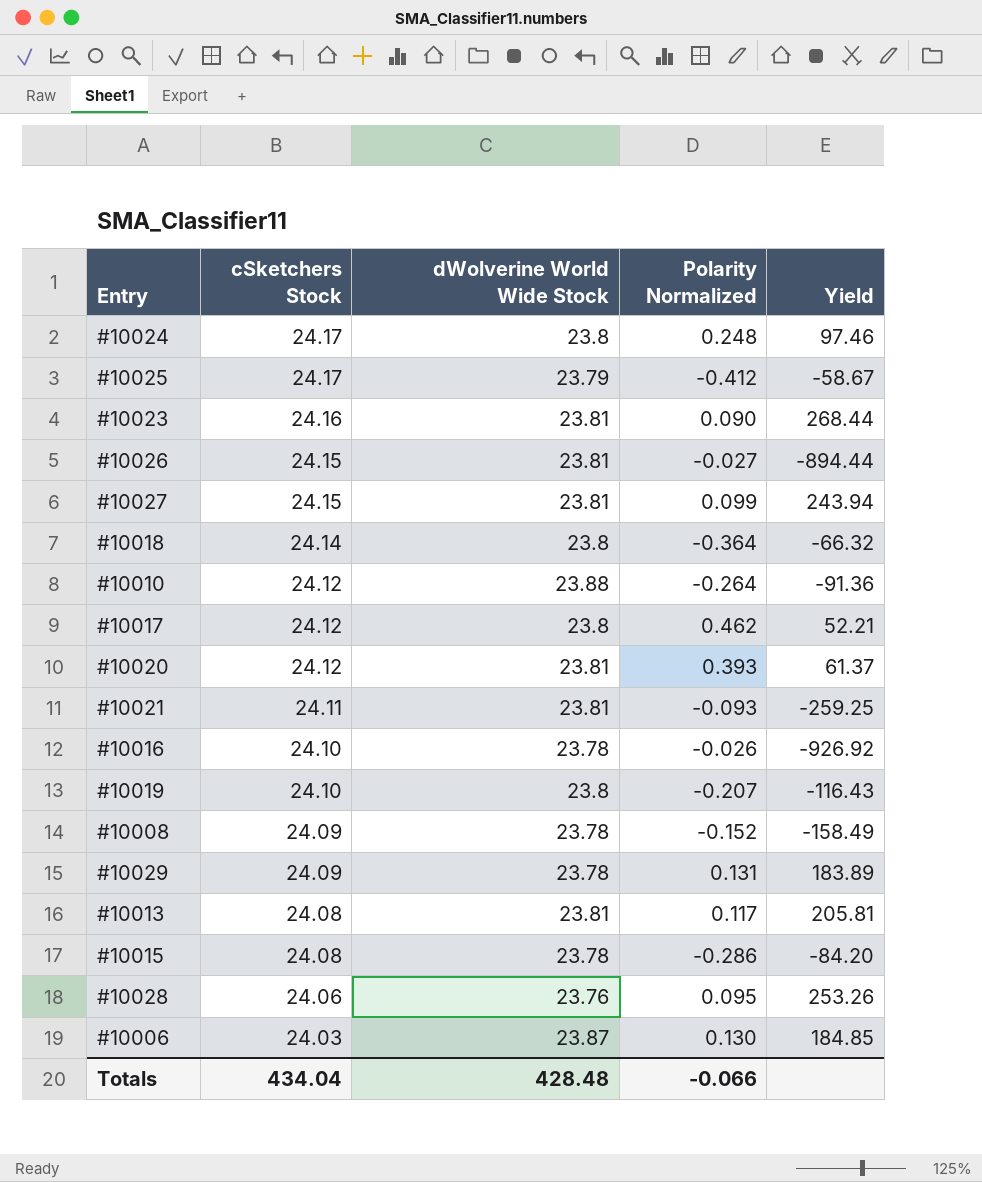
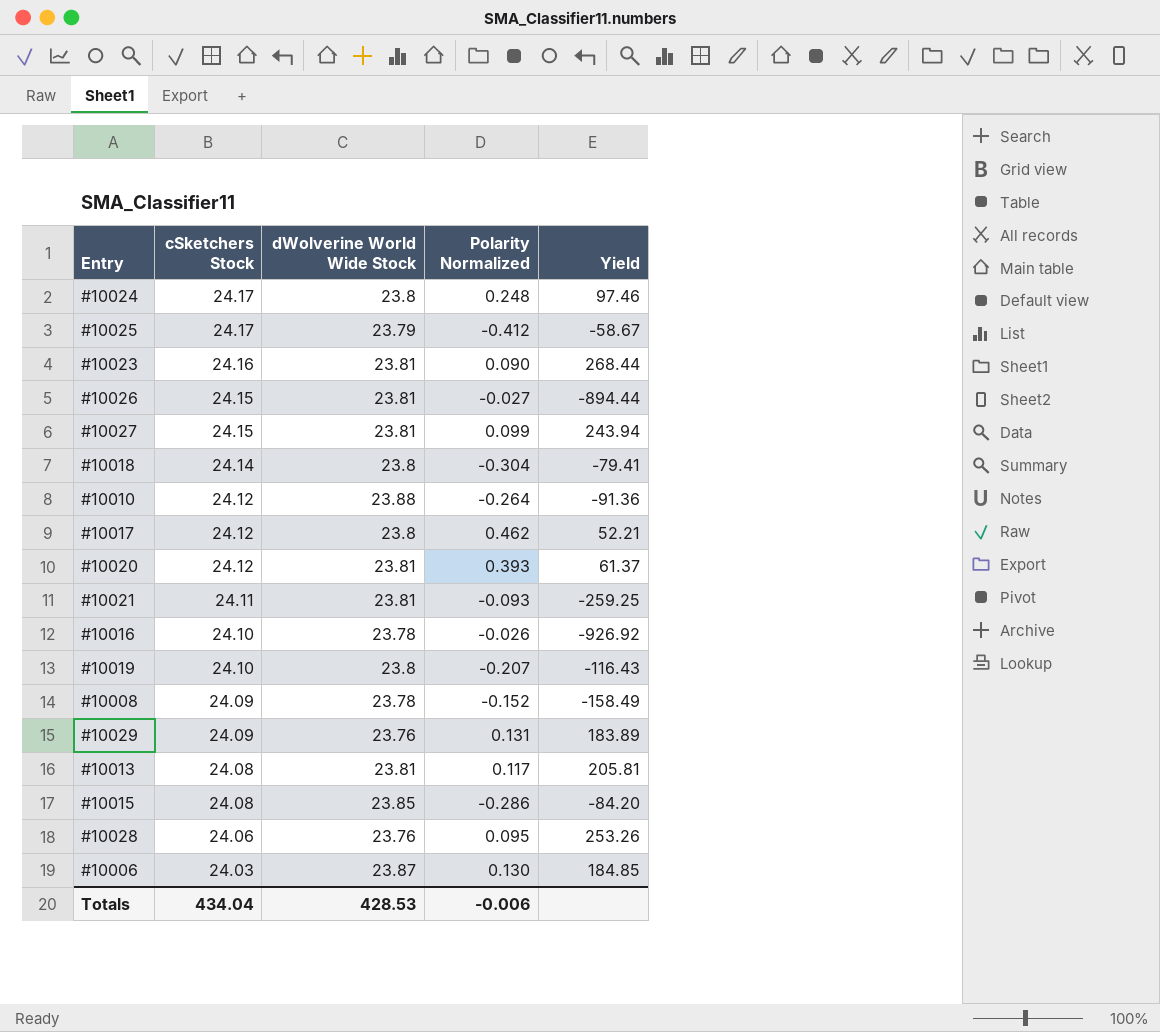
#10018 | Polarity Normalized: -0.364 -> -0.304
#10018 | Yield: -66.32 -> -79.41
#10029 | dWolverine World Wide Stock: 23.78 -> 23.76
#10015 | dWolverine World Wide Stock: 23.78 -> 23.85
Totals | dWolverine World Wide Stock: 428.48 -> 428.53
Totals | Polarity Normalized: -0.066 -> -0.006

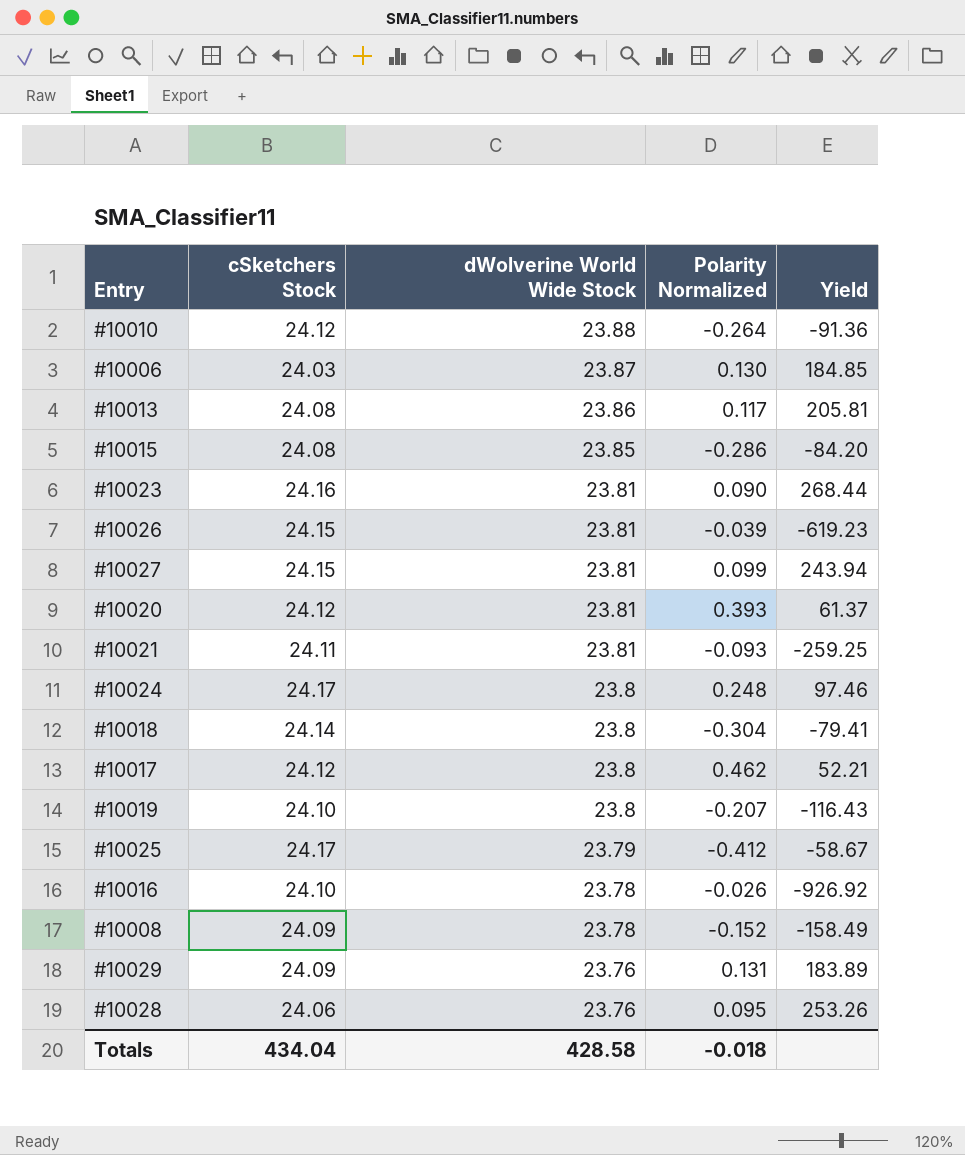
row order: cSketchers Stock descending -> dWolverine World Wide Stock descending
#10013 | dWolverine World Wide Stock: 23.81 -> 23.86
#10026 | Polarity Normalized: -0.027 -> -0.039
#10026 | Yield: -894.44 -> -619.23
Totals | dWolverine World Wide Stock: 428.53 -> 428.58
Totals | Polarity Normalized: -0.006 -> -0.018

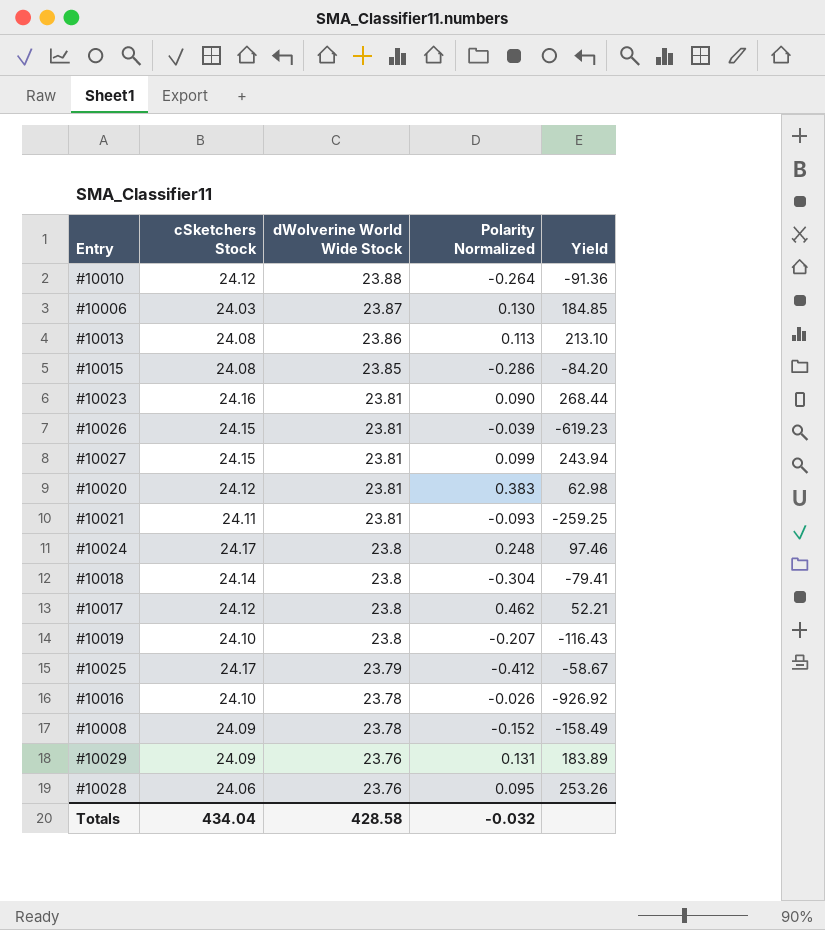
#10013 | Polarity Normalized: 0.117 -> 0.113
#10013 | Yield: 205.81 -> 213.10
#10020 | Polarity Normalized: 0.393 -> 0.383
#10020 | Yield: 61.37 -> 62.98
Totals | Polarity Normalized: -0.018 -> -0.032

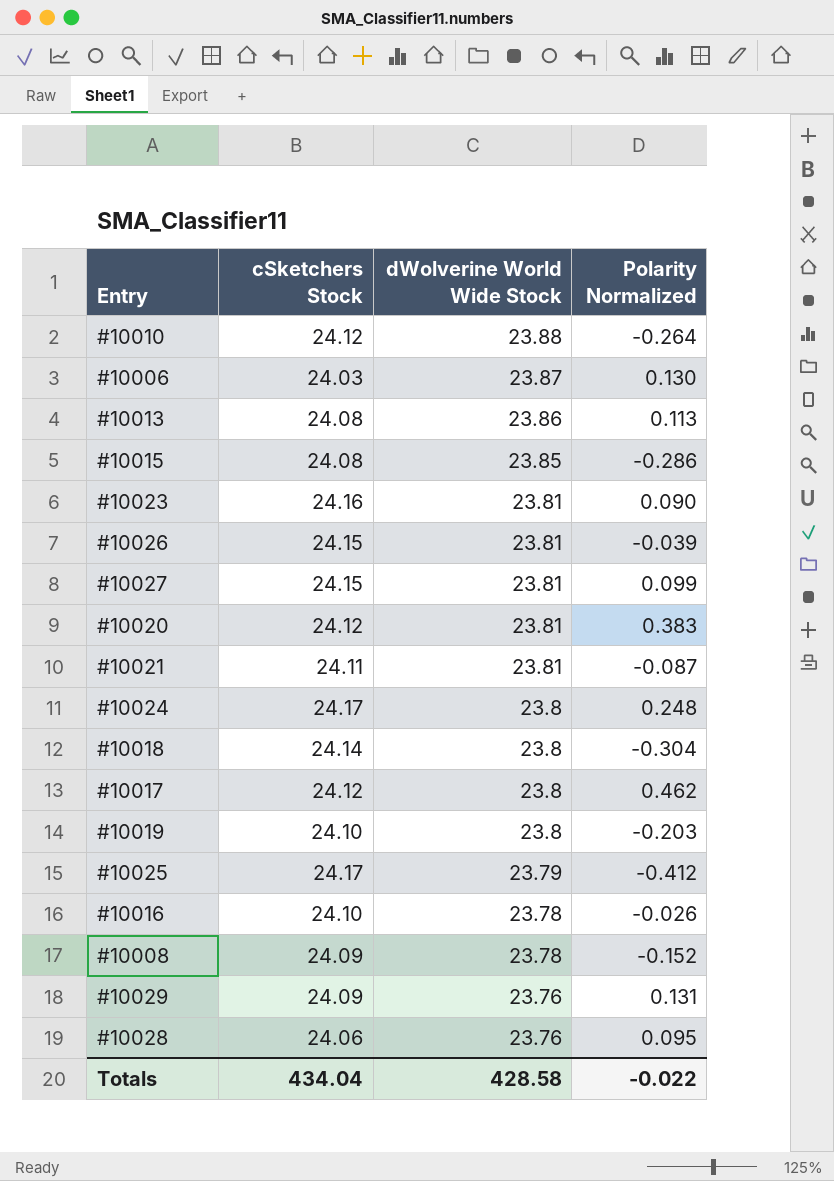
column Yield | formula: [cSketchers Stock] / [Polarity Normalized] -> none
#10021 | Polarity Normalized: -0.093 -> -0.087
#10019 | Polarity Normalized: -0.207 -> -0.203
Totals | Polarity Normalized: -0.032 -> -0.022

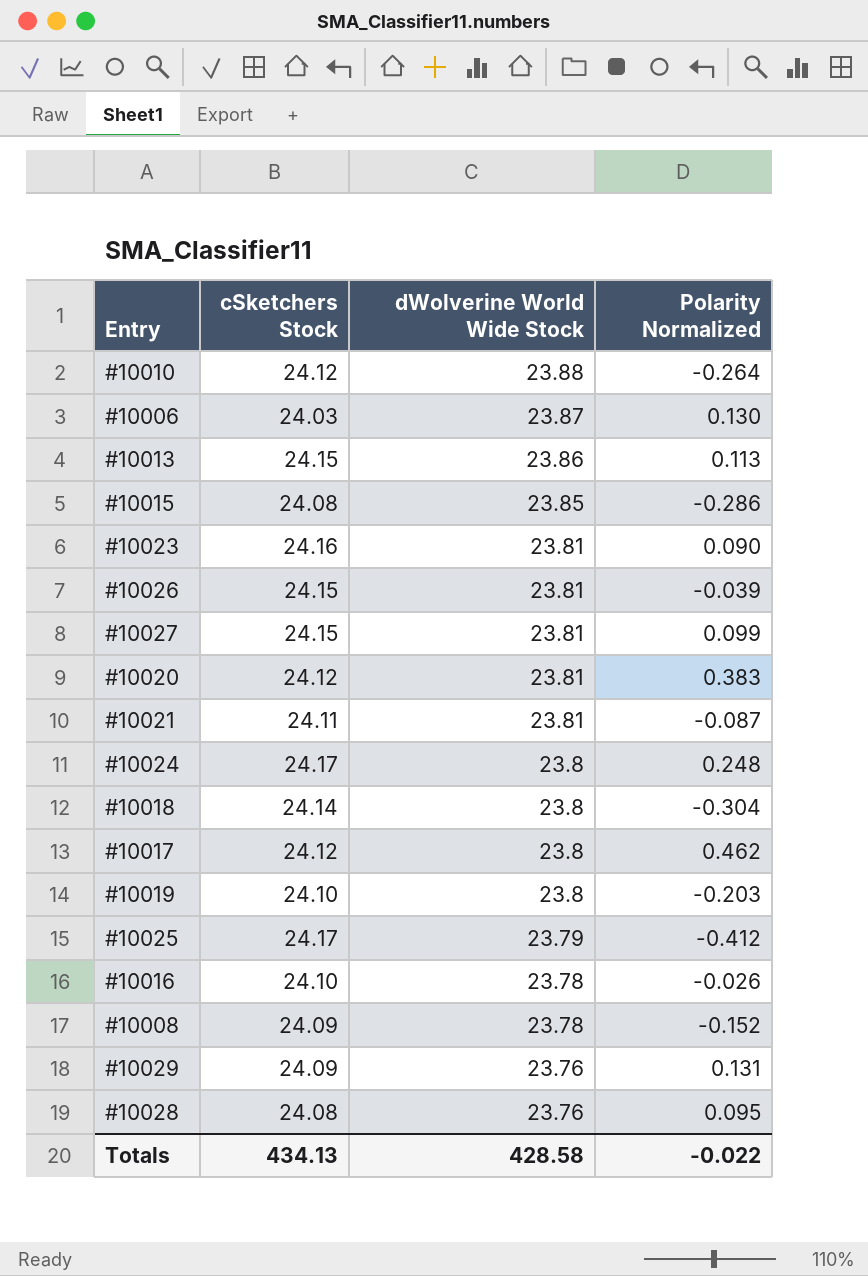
#10013 | cSketchers Stock: 24.08 -> 24.15
#10028 | cSketchers Stock: 24.06 -> 24.08
Totals | cSketchers Stock: 434.04 -> 434.13

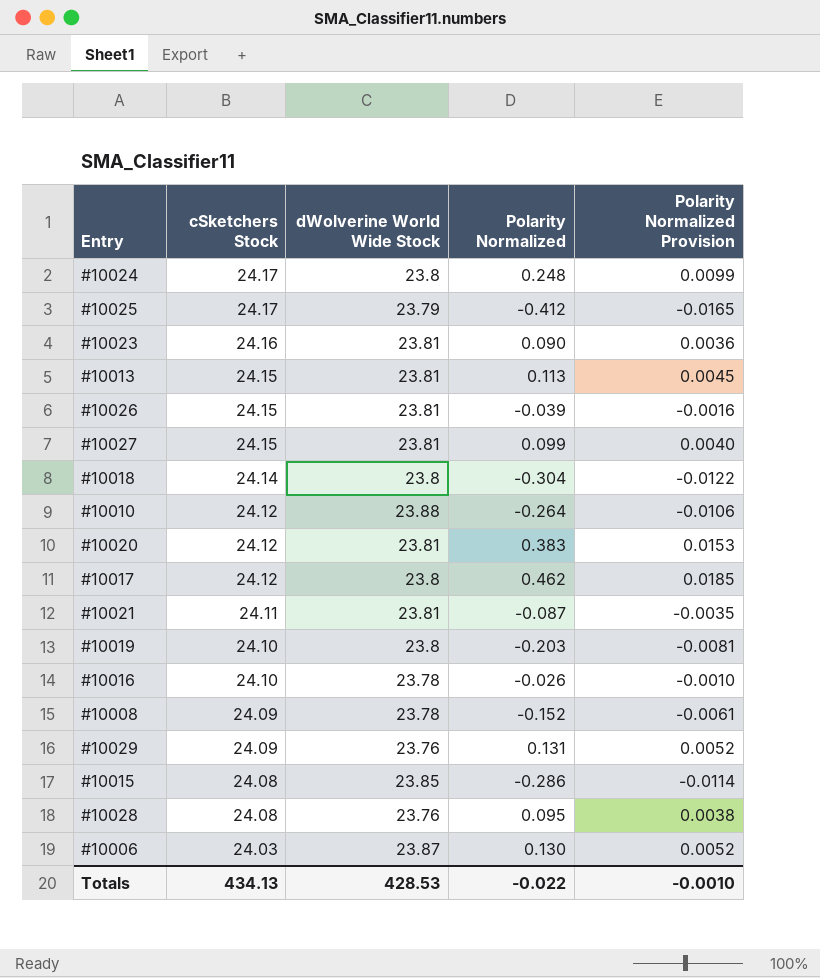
row order: dWolverine World Wide Stock descending -> cSketchers Stock descending
column Polarity Normalized Provision | formula: none -> [Polarity Normalized] * 0.04
#10013 | dWolverine World Wide Stock: 23.86 -> 23.81
Totals | dWolverine World Wide Stock: 428.58 -> 428.53

